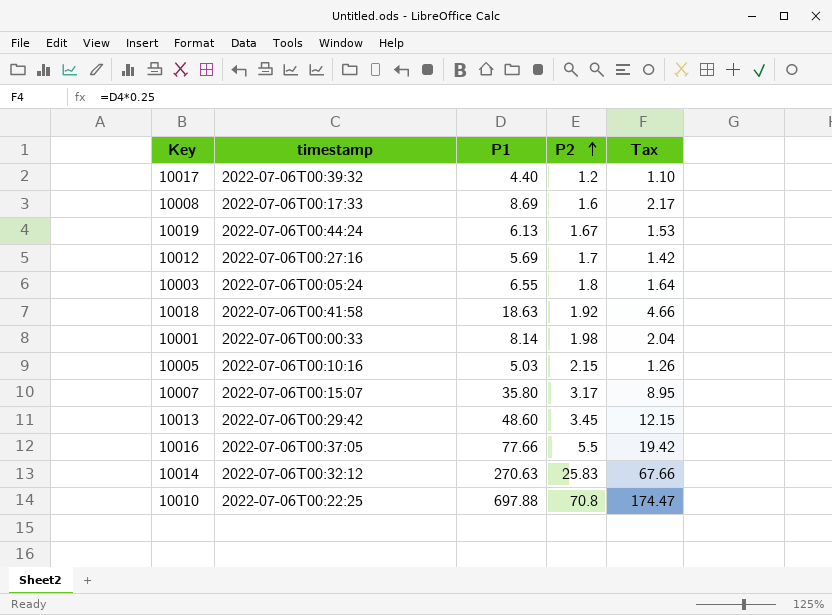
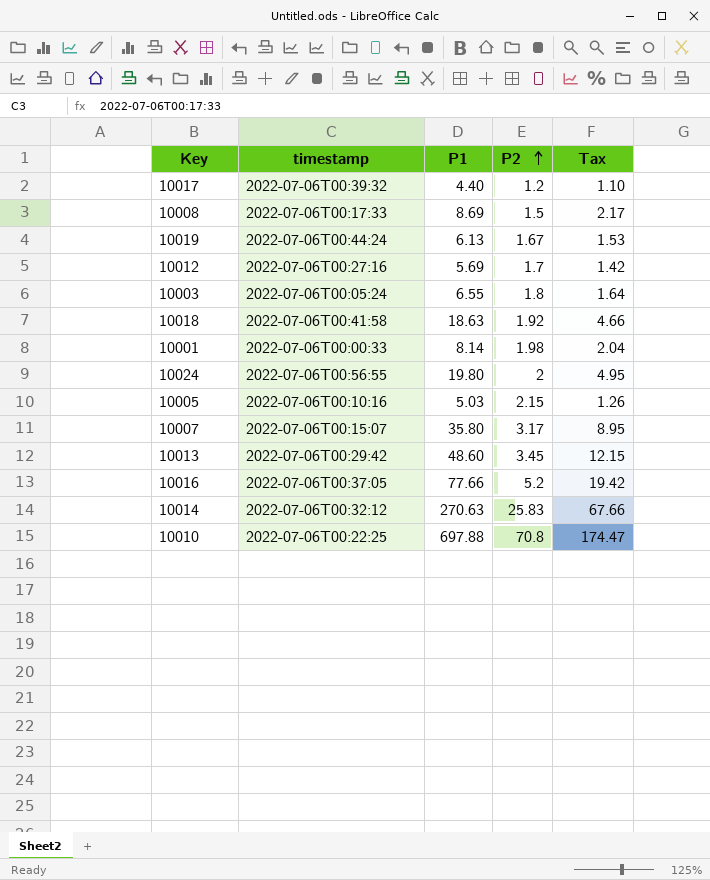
10008 | P2: 1.6 -> 1.5
row 10024: none -> 2022-07-06T00:56:55 | 19.80 | 2 | 4.95
10016 | P2: 5.5 -> 5.2

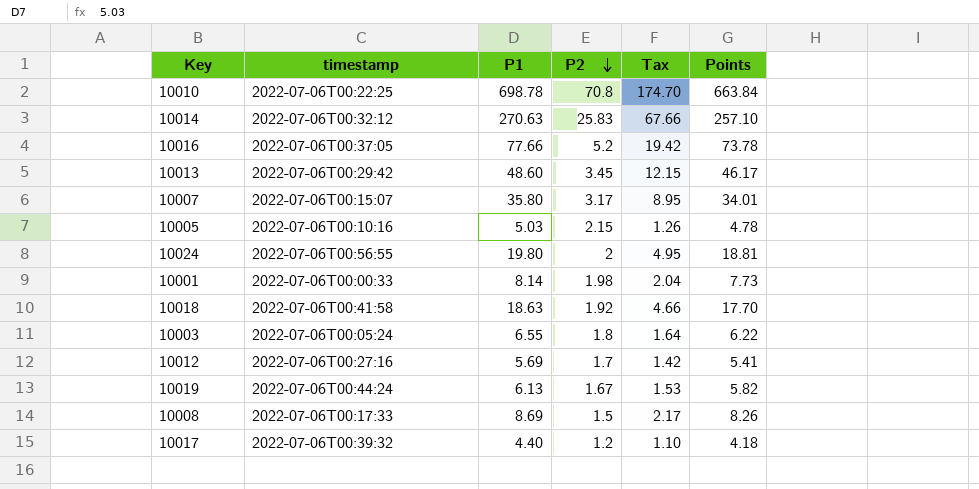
row order: P2 ascending -> P2 descending
column Points | formula: none -> [P1] * 0.95
10010 | P1: 697.88 -> 698.78
10010 | Tax: 174.47 -> 174.70

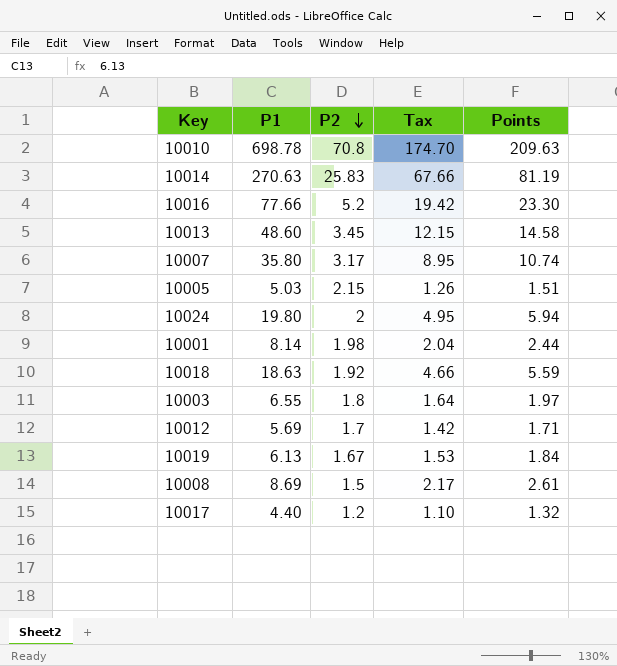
column timestamp | position: 2 -> none
column Points | formula: [P1] * 0.95 -> [P1] * 0.3

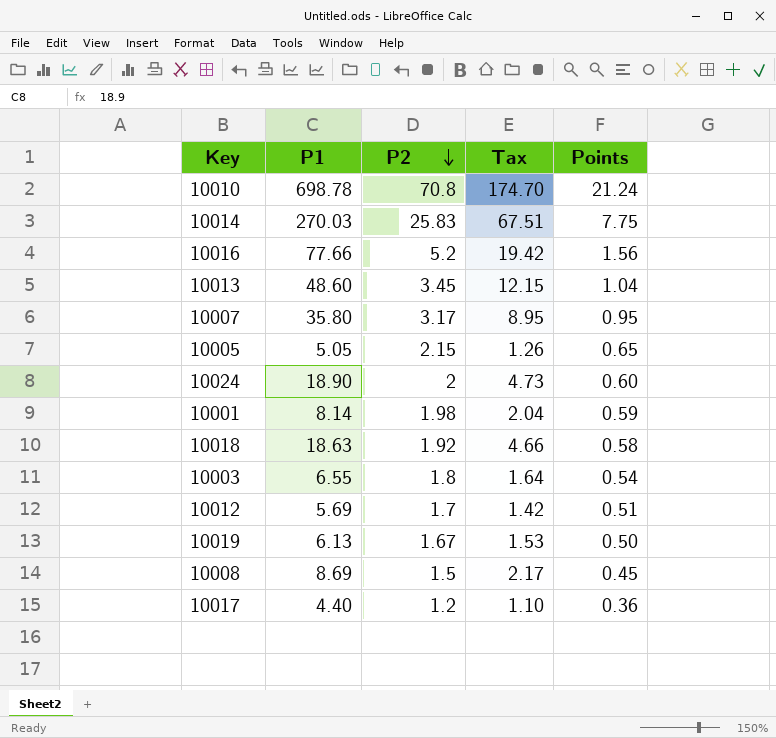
column Points | formula: [P1] * 0.3 -> [P2] * 0.3
10014 | P1: 270.63 -> 270.03
10014 | Tax: 67.66 -> 67.51
10005 | P1: 5.03 -> 5.05
10024 | P1: 19.80 -> 18.90
10024 | Tax: 4.95 -> 4.73

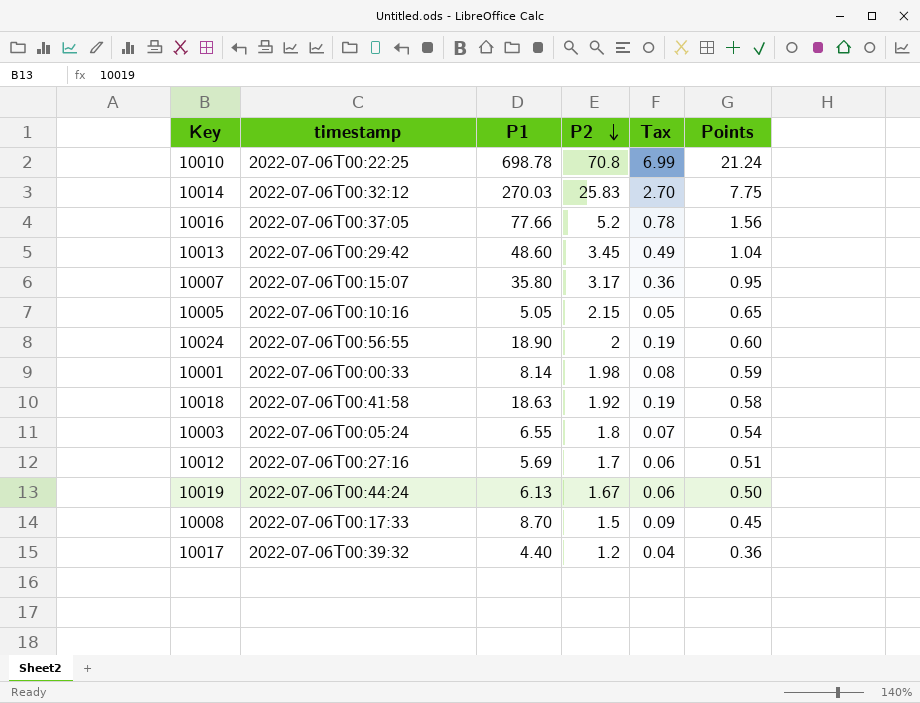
column timestamp | position: none -> 2
column Tax | formula: [P1] * 0.25 -> [P1] * 0.01
10008 | P1: 8.69 -> 8.70

